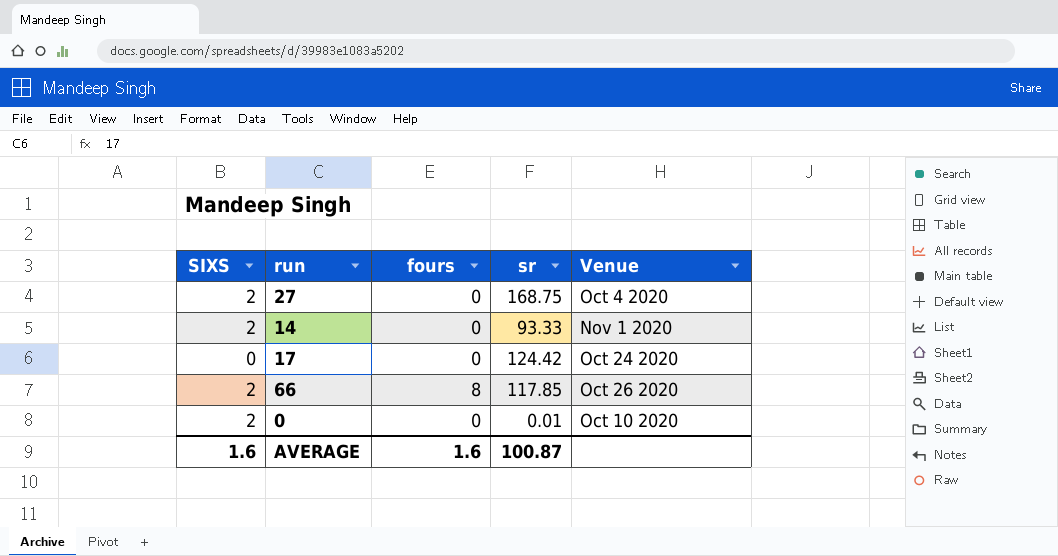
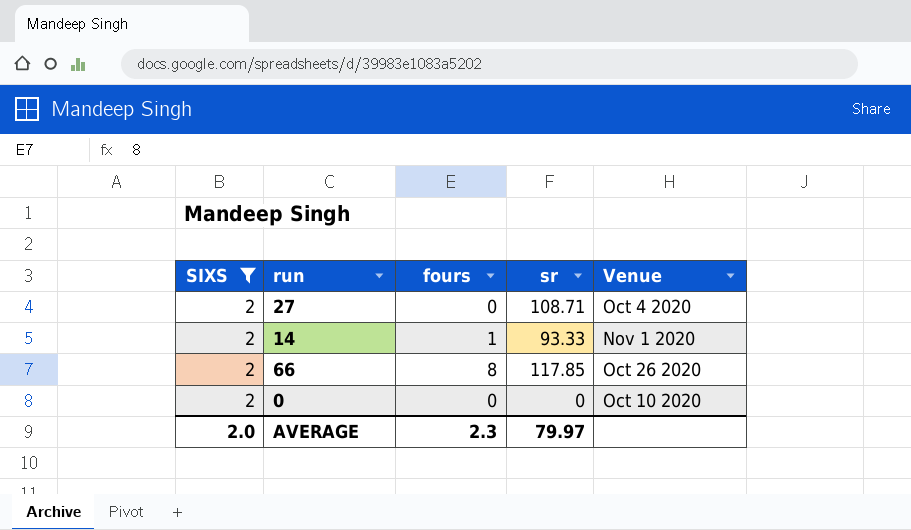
filter: none -> SIXS = 2
27 | sr: 168.75 -> 108.71
14 | fours: 0 -> 1
0 | sr: 0.01 -> 0
AVERAGE | SIXS: 1.6 -> 2.0
AVERAGE | fours: 1.6 -> 2.3
AVERAGE | sr: 100.87 -> 79.97

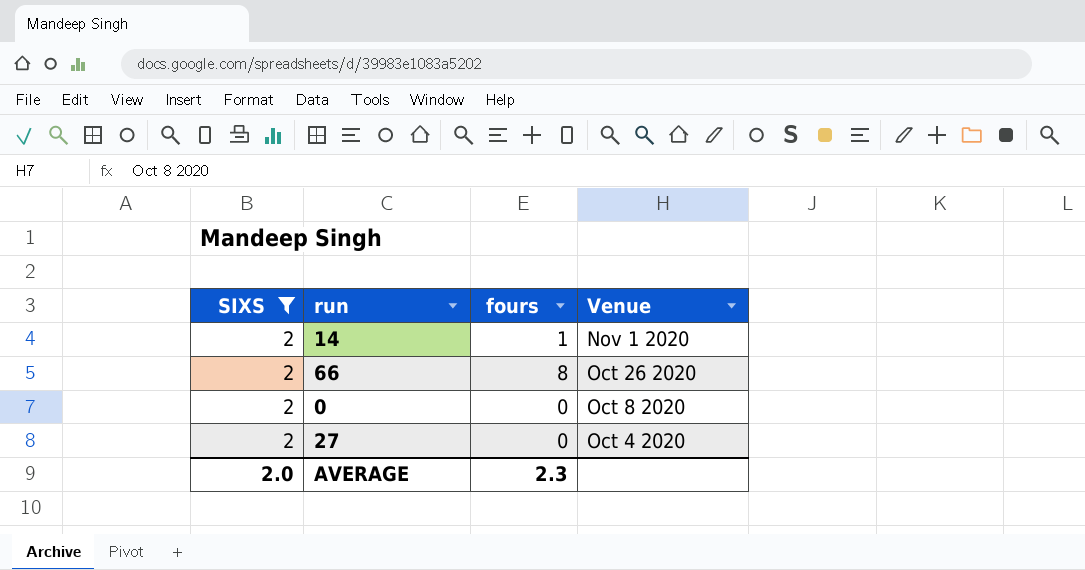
row order: none -> Venue descending
column sr | position: 4 -> none
0 | Venue: Oct 10 2020 -> Oct 8 2020

